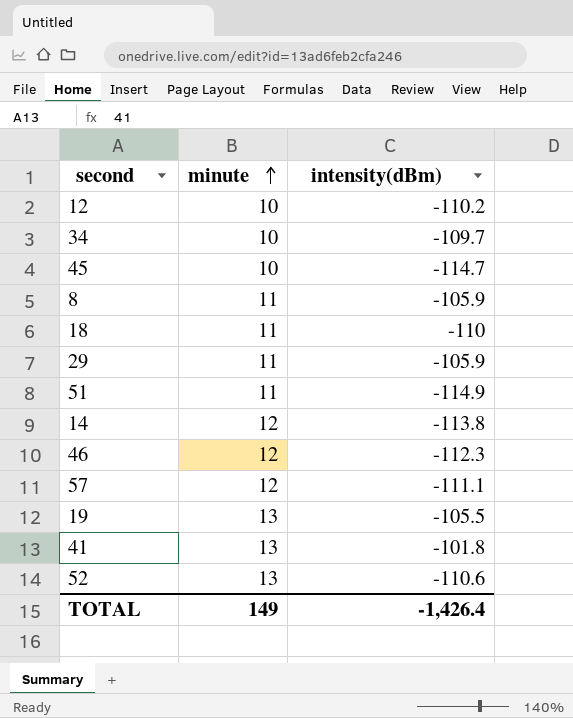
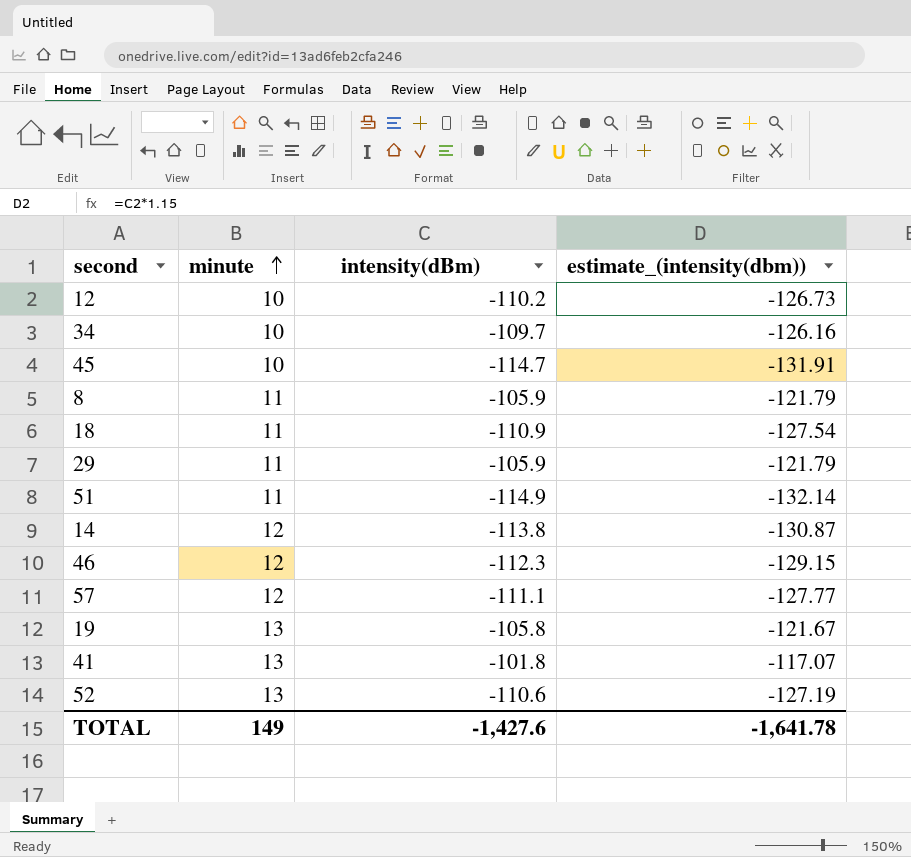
column estimate_(intensity(dbm)) | formula: none -> [intensity(dBm)] * 1.15
18 | intensity(dBm): -110 -> -110.9
19 | intensity(dBm): -105.5 -> -105.8
TOTAL | intensity(dBm): -1,426.4 -> -1,427.6

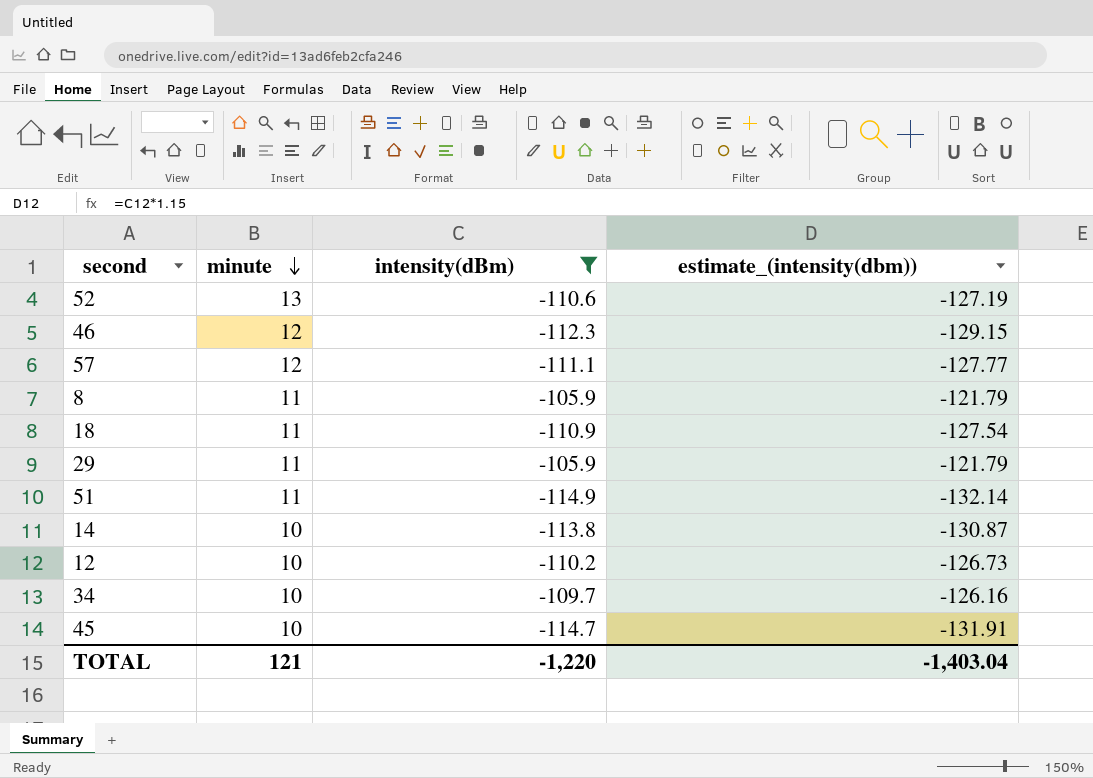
filter: none -> intensity(dBm) <= -105.9
row order: minute ascending -> minute descending
14 | minute: 12 -> 10
TOTAL | minute: 149 -> 121
TOTAL | intensity(dBm): -1,427.6 -> -1,220
TOTAL | estimate_(intensity(dbm)): -1,641.78 -> -1,403.04

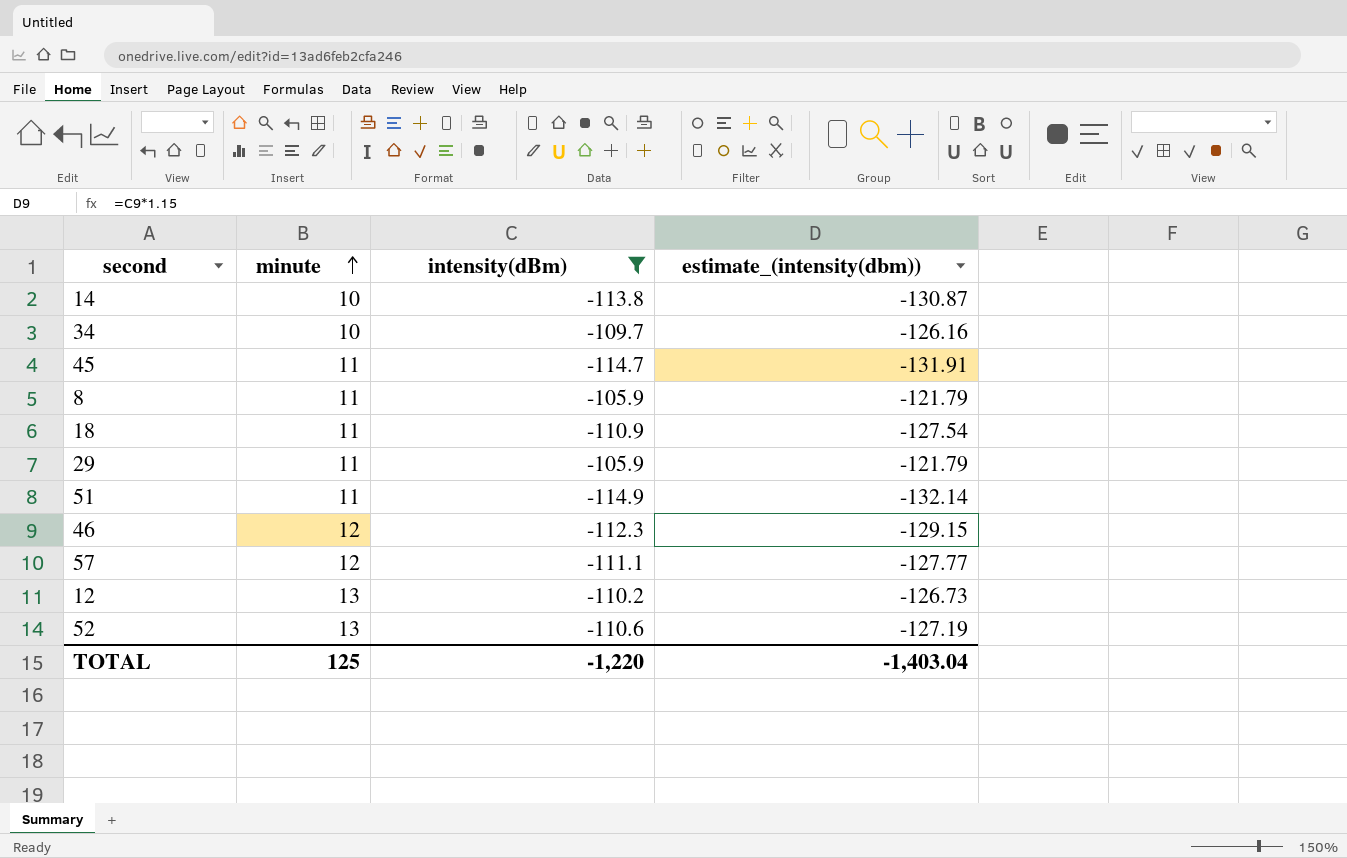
row order: minute descending -> minute ascending
45 | minute: 10 -> 11
12 | minute: 10 -> 13
TOTAL | minute: 121 -> 125

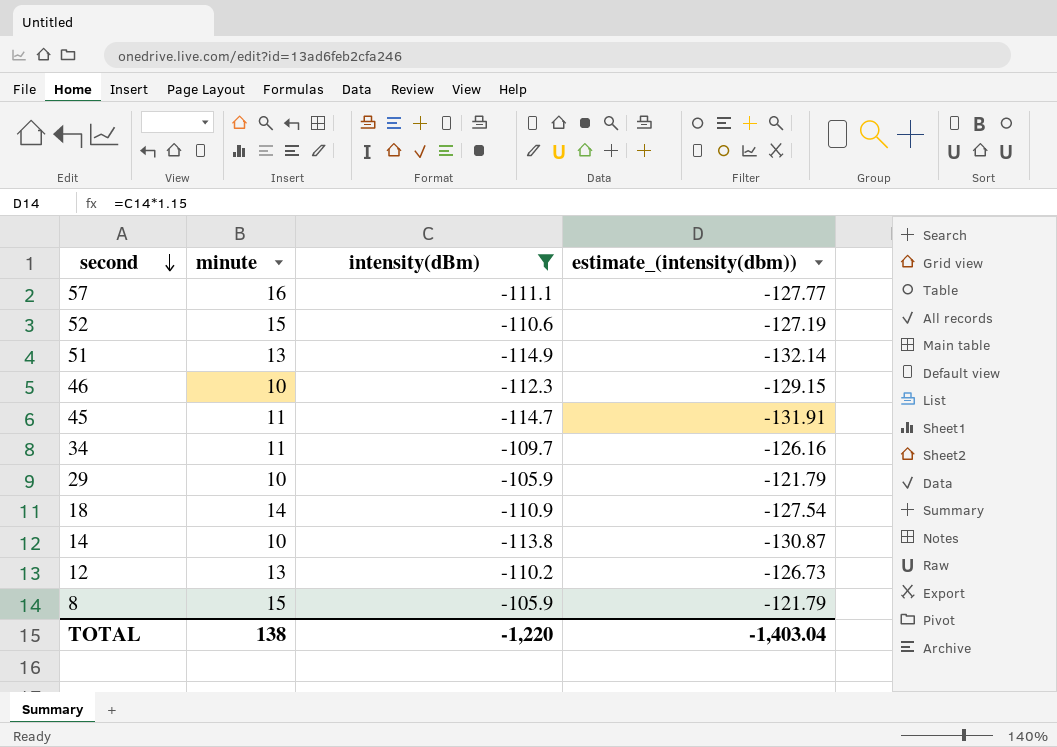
row order: minute ascending -> second descending
57 | minute: 12 -> 16
52 | minute: 13 -> 15
51 | minute: 11 -> 13
46 | minute: 12 -> 10
34 | minute: 10 -> 11
29 | minute: 11 -> 10
18 | minute: 11 -> 14
8 | minute: 11 -> 15
TOTAL | minute: 125 -> 138

